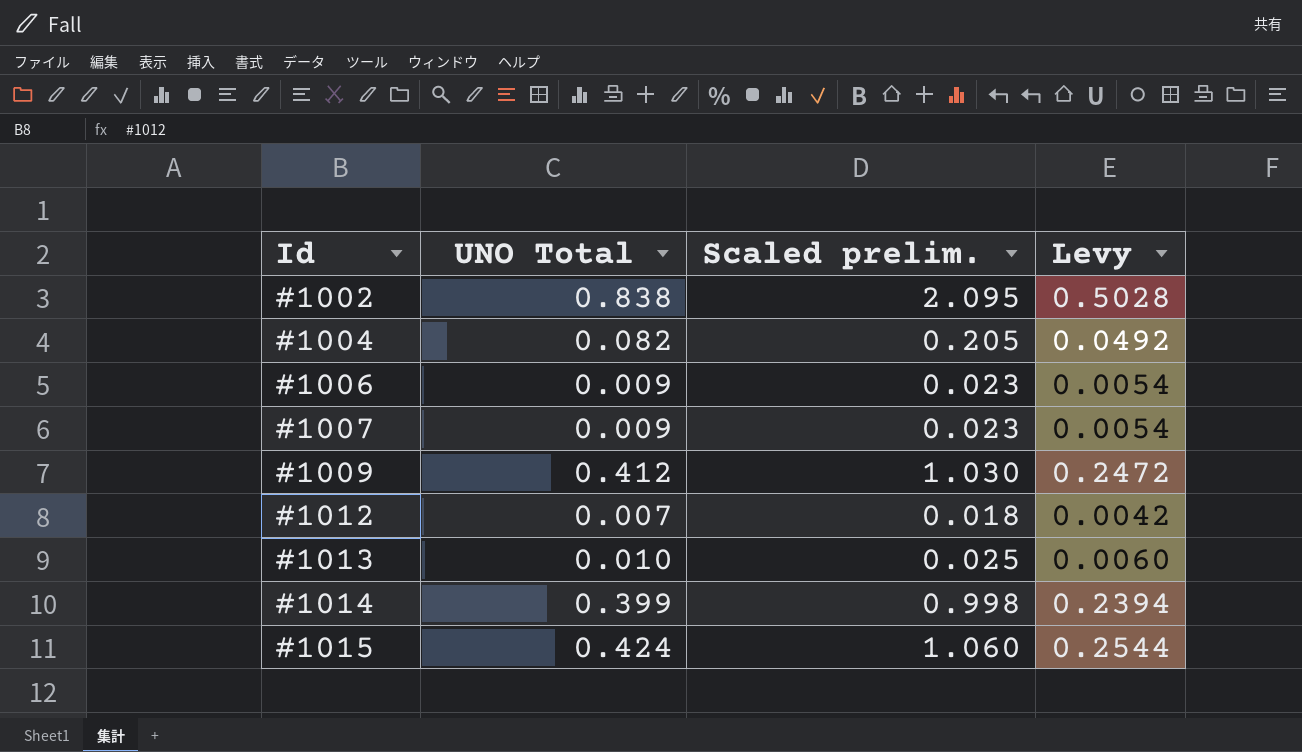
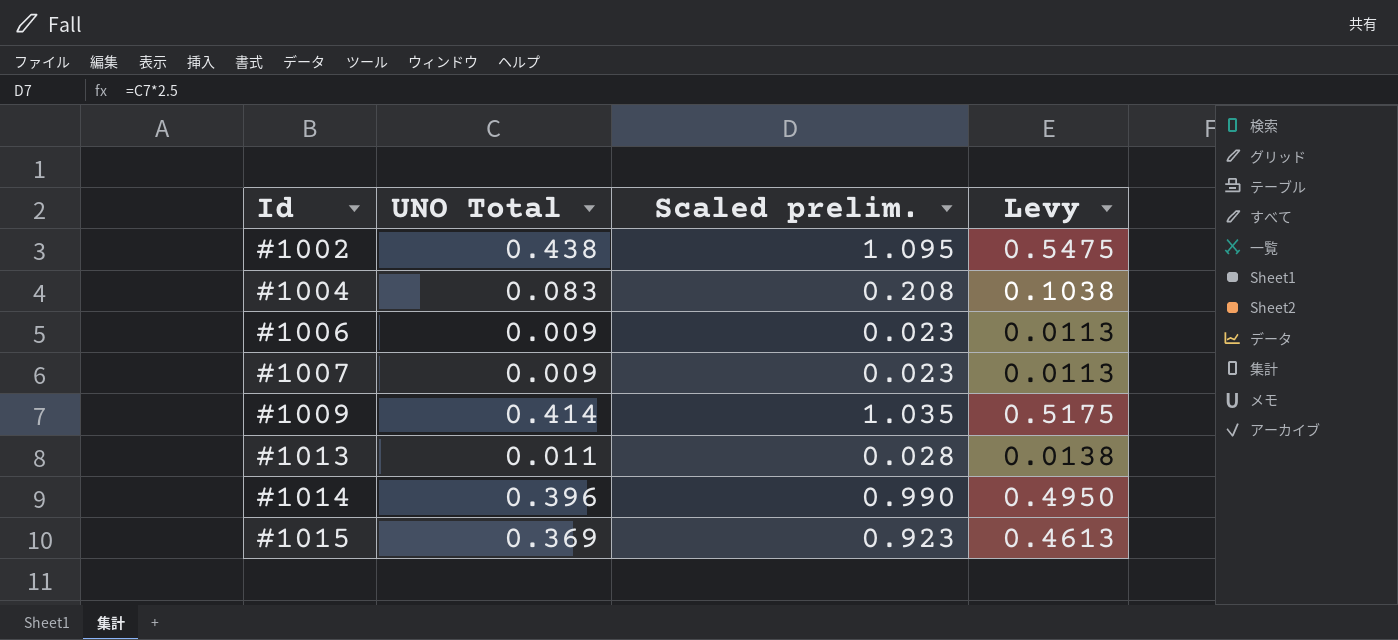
column Levy | formula: [UNO Total] * 0.6 -> [UNO Total] * 1.25
row #1012: 0.007 | 0.018 | 0.0042 -> none
#1002 | UNO Total: 0.838 -> 0.438
#1002 | Scaled prelim.: 2.095 -> 1.095
#1004 | UNO Total: 0.082 -> 0.083
#1004 | Scaled prelim.: 0.205 -> 0.208
#1009 | UNO Total: 0.412 -> 0.414
#1009 | Scaled prelim.: 1.030 -> 1.035
#1013 | UNO Total: 0.010 -> 0.011
#1013 | Scaled prelim.: 0.025 -> 0.028
#1014 | UNO Total: 0.399 -> 0.396
#1014 | Scaled prelim.: 0.998 -> 0.990
#1015 | UNO Total: 0.424 -> 0.369
#1015 | Scaled prelim.: 1.060 -> 0.923

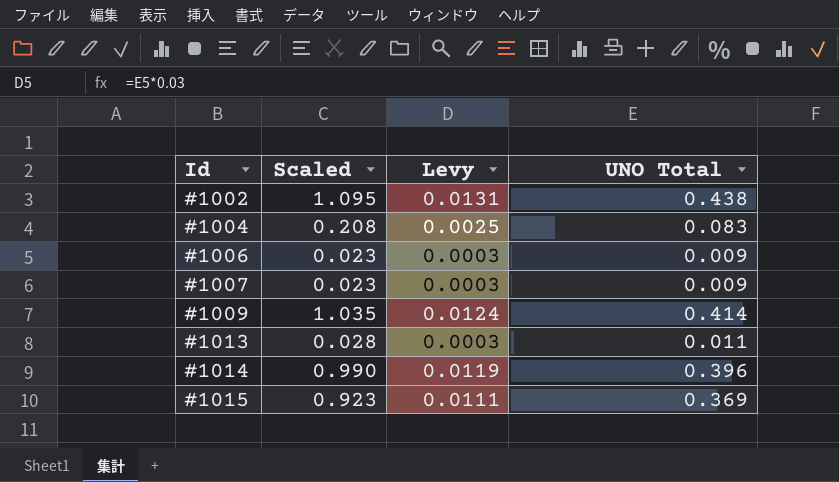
column name: Scaled prelim. -> Scaled
column Levy | formula: [UNO Total] * 1.25 -> [UNO Total] * 0.03
column UNO Total | position: 2 -> 4

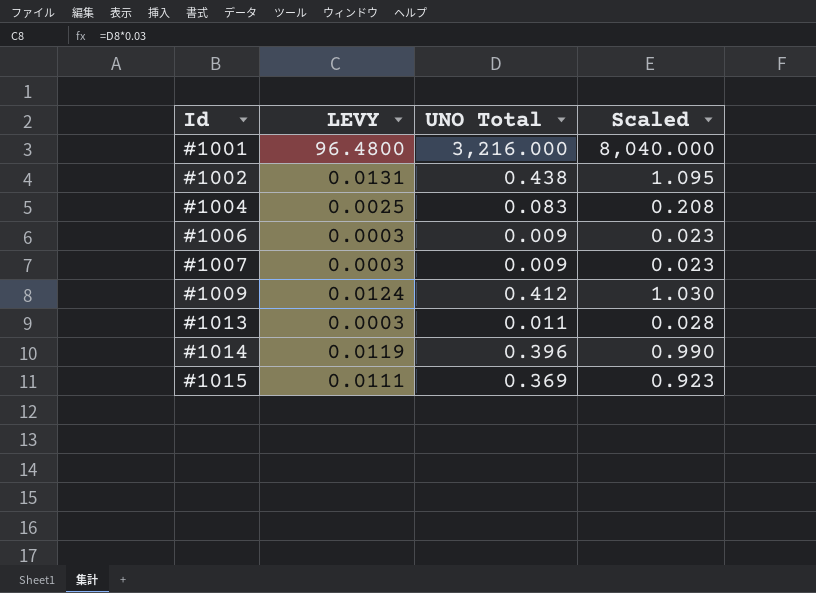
column name: Levy -> LEVY
column Scaled | position: 2 -> 4
row #1001: none -> 96.4800 | 3,216.000 | 8,040.000
#1009 | UNO Total: 0.414 -> 0.412
#1009 | Scaled: 1.035 -> 1.030

